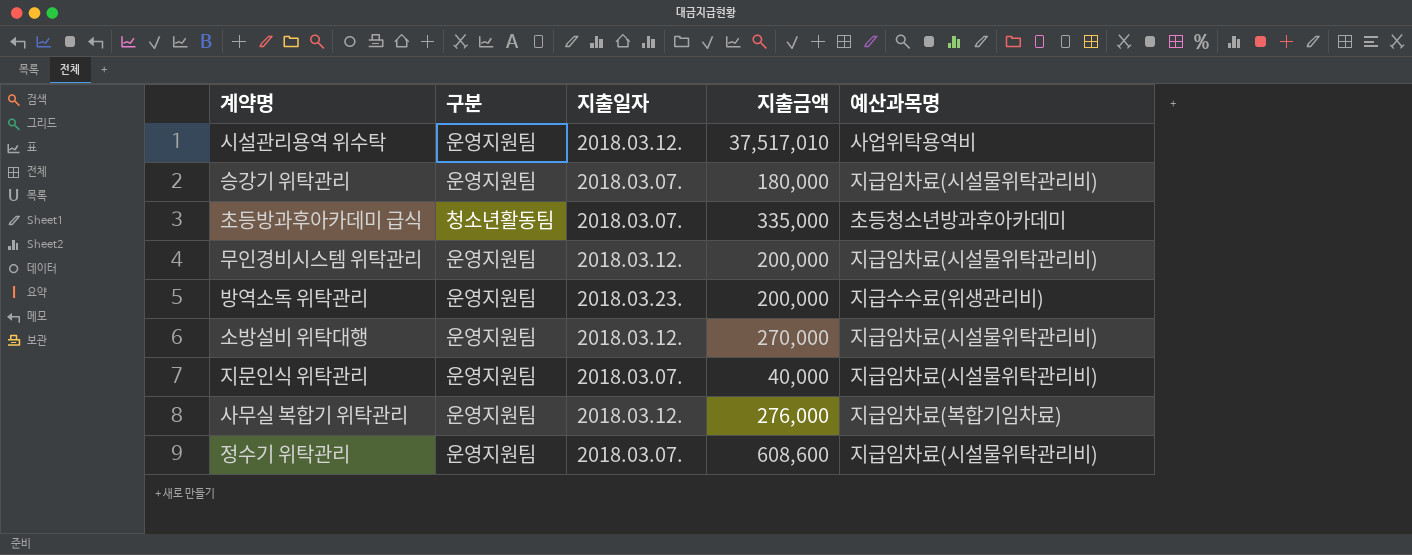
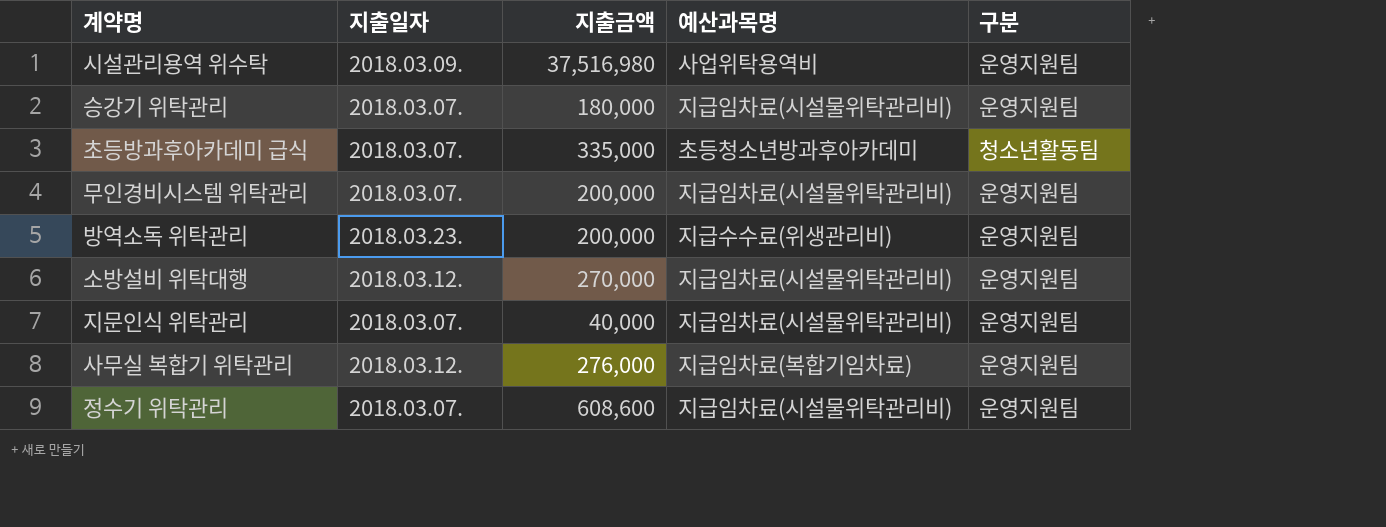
column 구분 | position: 2 -> 5
시설관리용역 위수탁 | 지출일자: 2018.03.12. -> 2018.03.09.
시설관리용역 위수탁 | 지출금액: 37,517,010 -> 37,516,980
무인경비시스템 위탁관리 | 지출일자: 2018.03.12. -> 2018.03.07.

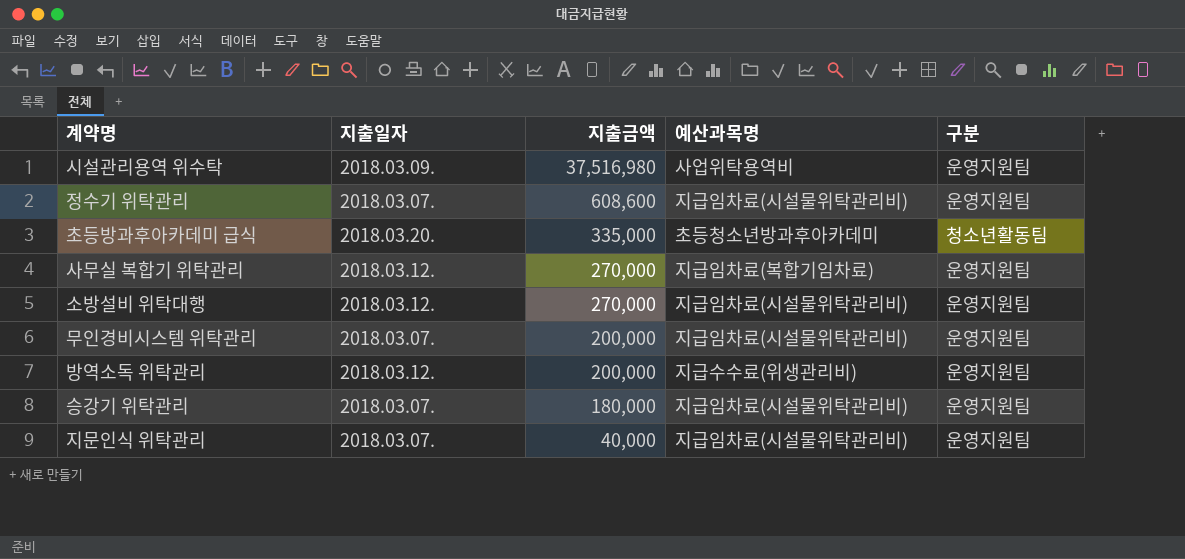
row order: none -> 지출금액 descending
초등방과후아카데미 급식 | 지출일자: 2018.03.07. -> 2018.03.20.
사무실 복합기 위탁관리 | 지출금액: 276,000 -> 270,000
방역소독 위탁관리 | 지출일자: 2018.03.23. -> 2018.03.12.

